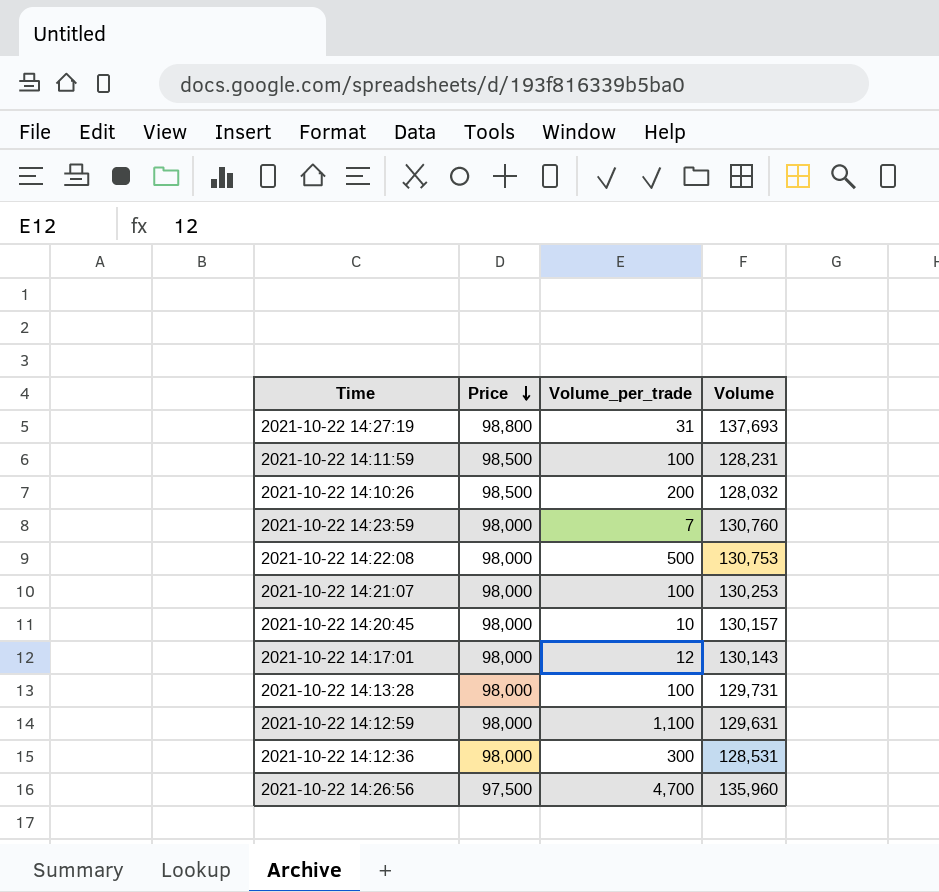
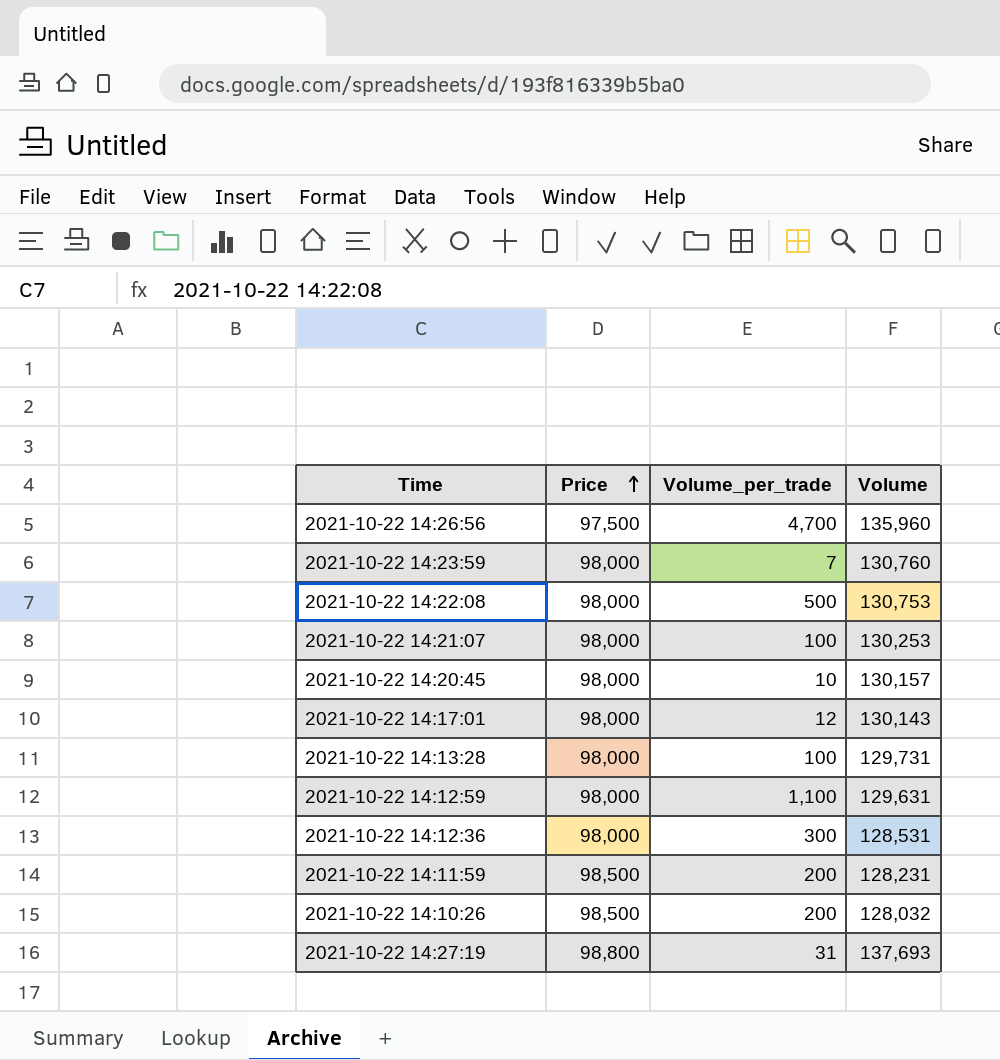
row order: Price descending -> Price ascending
2021-10-22 14:11:59 | Volume_per_trade: 100 -> 200

